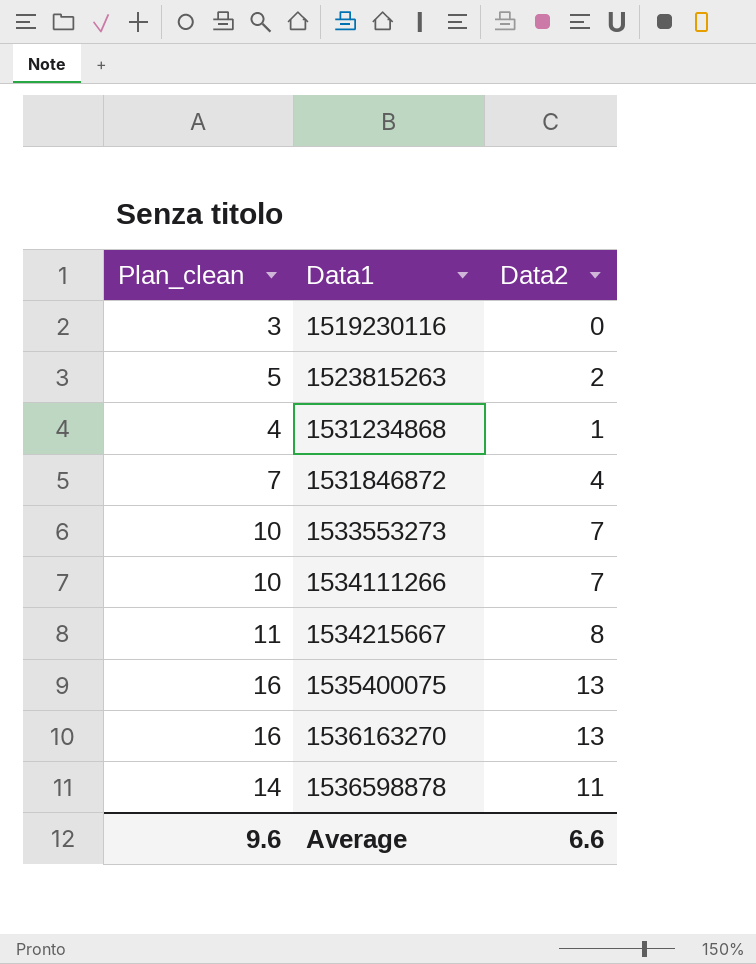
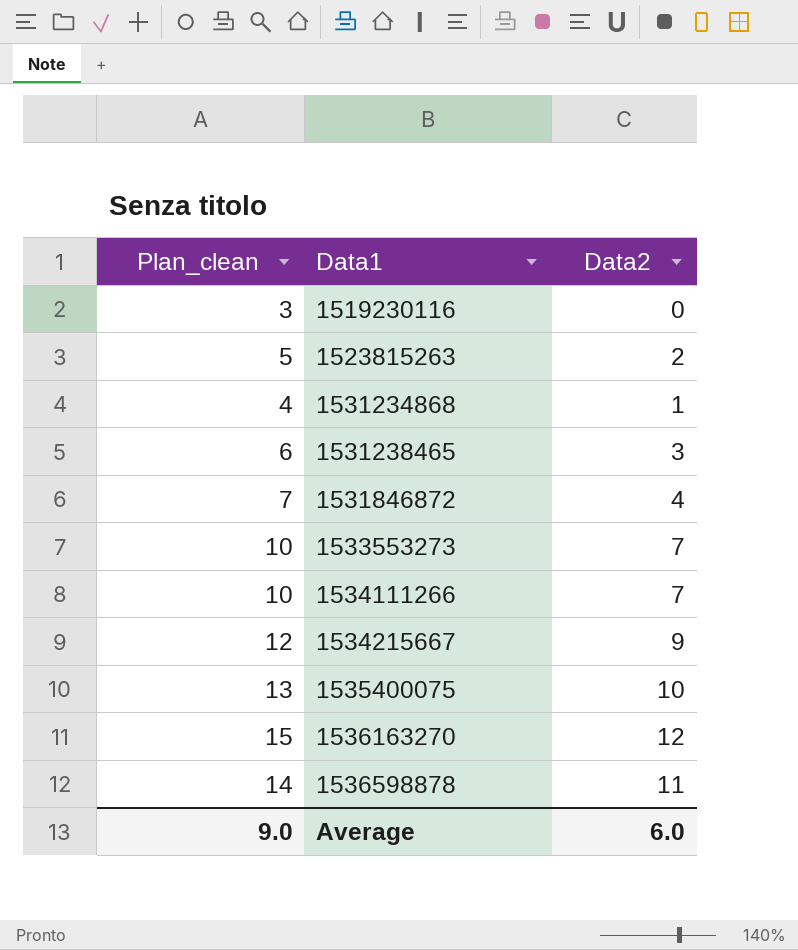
row 1531238465: none -> 6 | 3
1534215667 | Plan_clean: 11 -> 12
1534215667 | Data2: 8 -> 9
1535400075 | Plan_clean: 16 -> 13
1535400075 | Data2: 13 -> 10
1536163270 | Plan_clean: 16 -> 15
1536163270 | Data2: 13 -> 12
Average | Plan_clean: 9.6 -> 9.0
Average | Data2: 6.6 -> 6.0

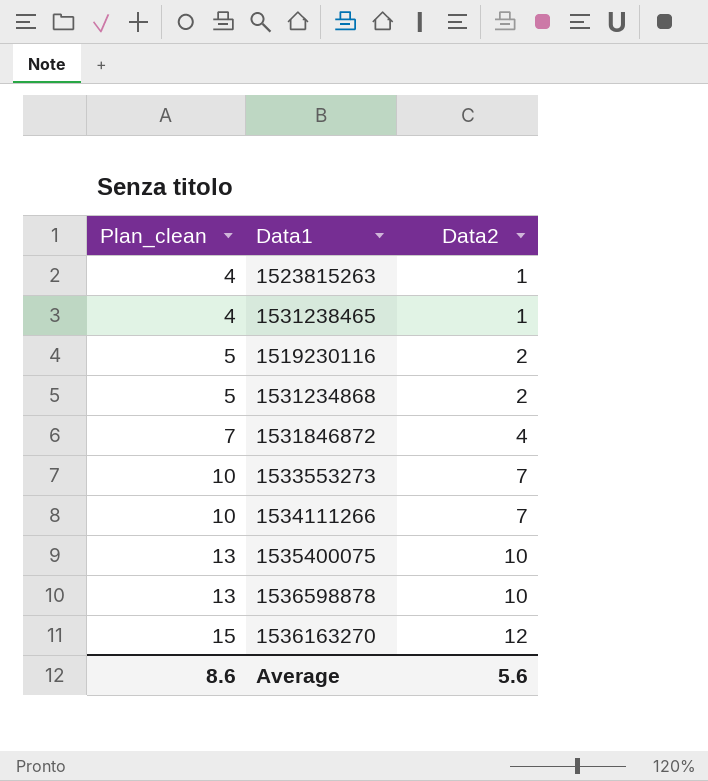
row order: Data1 ascending -> Plan_clean ascending
row 1534215667: 12 | 9 -> none
1523815263 | Plan_clean: 5 -> 4
1523815263 | Data2: 2 -> 1
1531238465 | Plan_clean: 6 -> 4
1531238465 | Data2: 3 -> 1
1519230116 | Plan_clean: 3 -> 5
1519230116 | Data2: 0 -> 2
1531234868 | Plan_clean: 4 -> 5
1531234868 | Data2: 1 -> 2
1536598878 | Plan_clean: 14 -> 13
1536598878 | Data2: 11 -> 10
Average | Plan_clean: 9.0 -> 8.6
Average | Data2: 6.0 -> 5.6

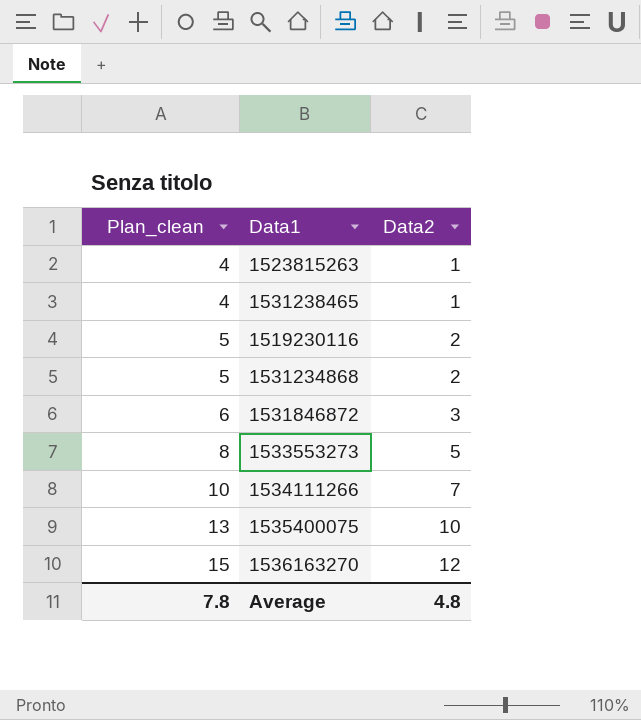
row 1536598878: 13 | 10 -> none
1531846872 | Plan_clean: 7 -> 6
1531846872 | Data2: 4 -> 3
1533553273 | Plan_clean: 10 -> 8
1533553273 | Data2: 7 -> 5
Average | Plan_clean: 8.6 -> 7.8
Average | Data2: 5.6 -> 4.8

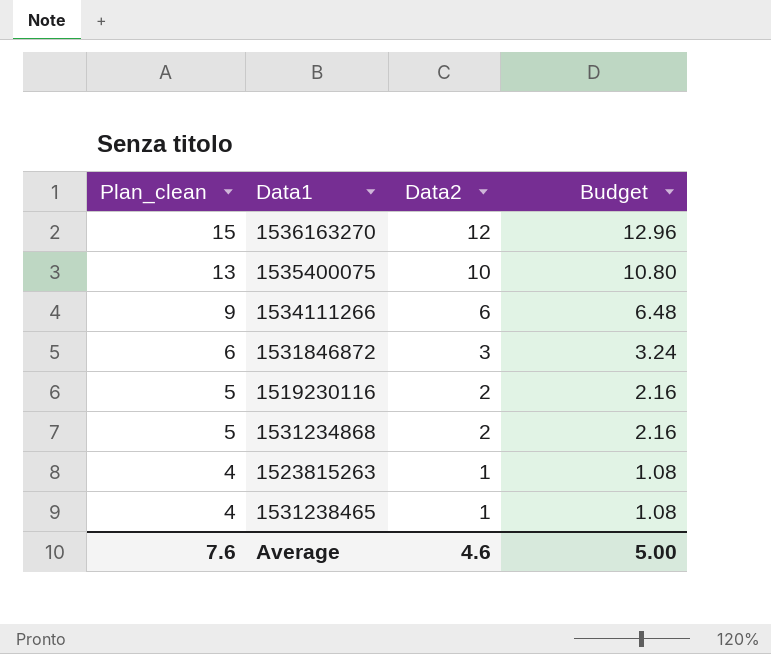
row order: Plan_clean ascending -> Plan_clean descending
column Budget | formula: none -> [Data2] * 1.08
row 1533553273: 8 | 5 -> none
1534111266 | Plan_clean: 10 -> 9
1534111266 | Data2: 7 -> 6
Average | Plan_clean: 7.8 -> 7.6
Average | Data2: 4.8 -> 4.6

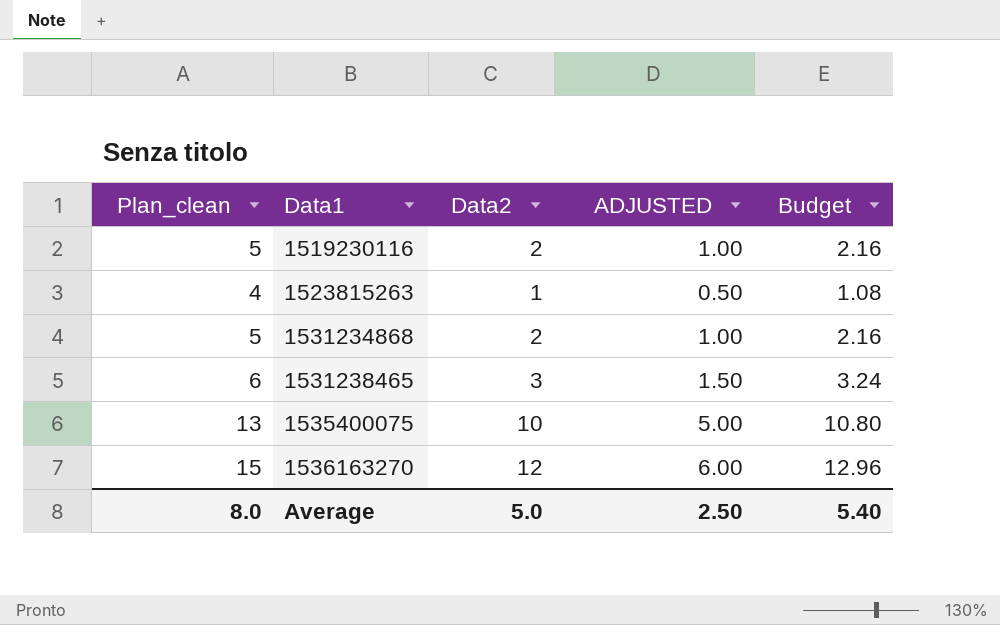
row order: Plan_clean descending -> Data1 ascending
column ADJUSTED | formula: none -> [Data2] * 0.5
row 1534111266: 9 | 6 | 6.48 -> none
row 1531846872: 6 | 3 | 3.24 -> none
1531238465 | Plan_clean: 4 -> 6
1531238465 | Data2: 1 -> 3
1531238465 | Budget: 1.08 -> 3.24
Average | Plan_clean: 7.6 -> 8.0
Average | Data2: 4.6 -> 5.0
Average | Budget: 5.00 -> 5.40

